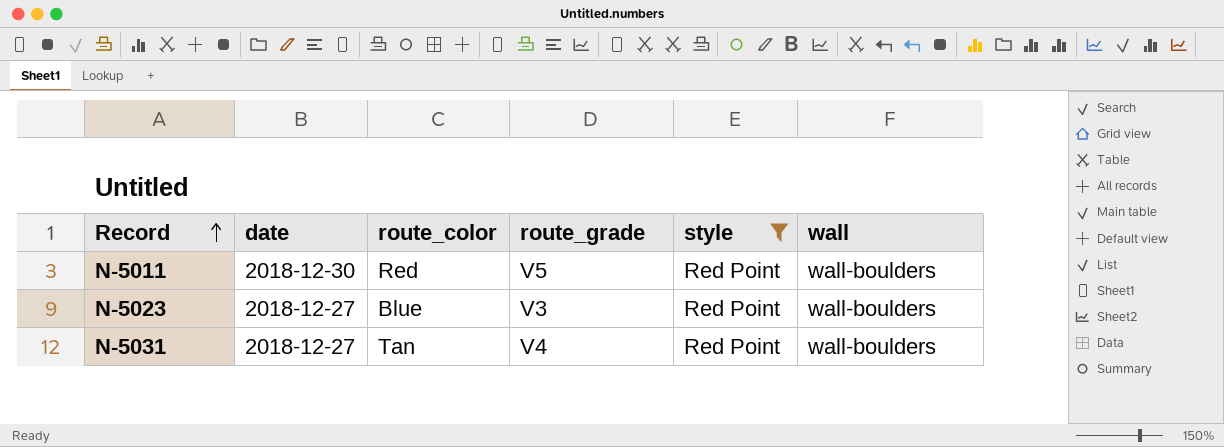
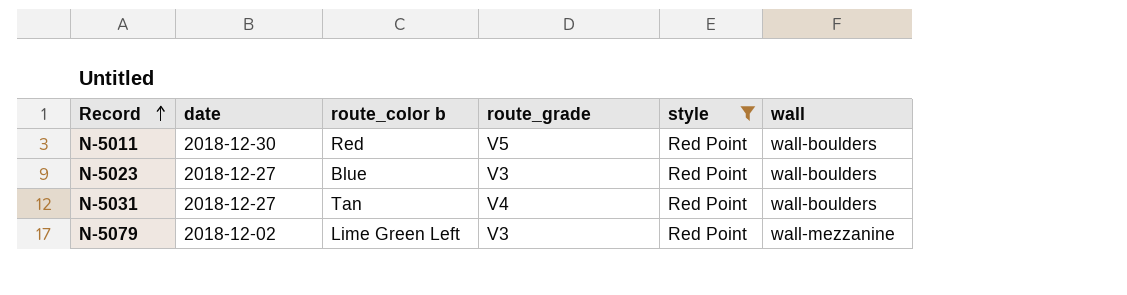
column name: route_color -> route_color b
row N-5079: none -> 2018-12-02 | Lime Green Left | V3 | Red Point | wall-mezzanine

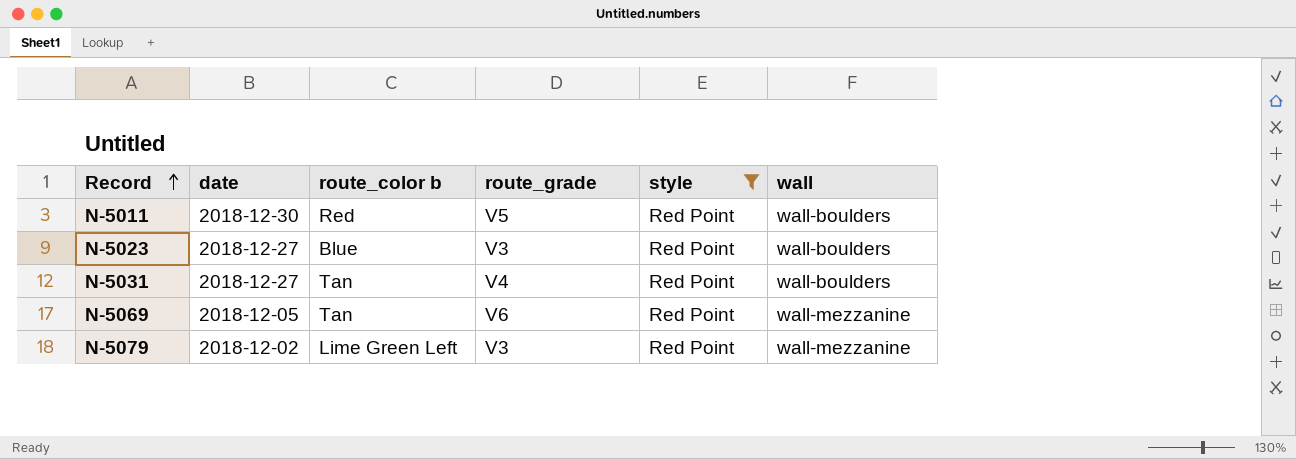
row N-5069: none -> 2018-12-05 | Tan | V6 | Red Point | wall-mezzanine

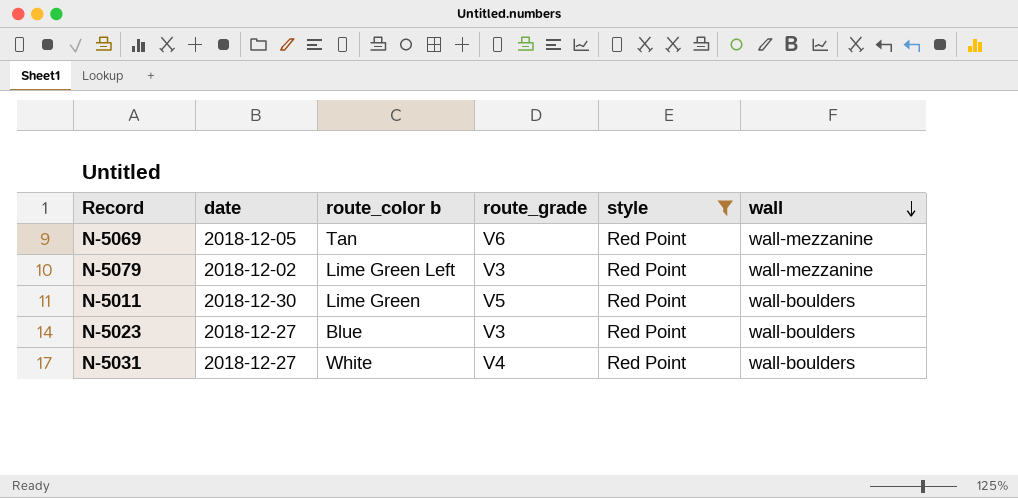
row order: Record ascending -> wall descending
N-5011 | route_color b: Red -> Lime Green
N-5031 | route_color b: Tan -> White

